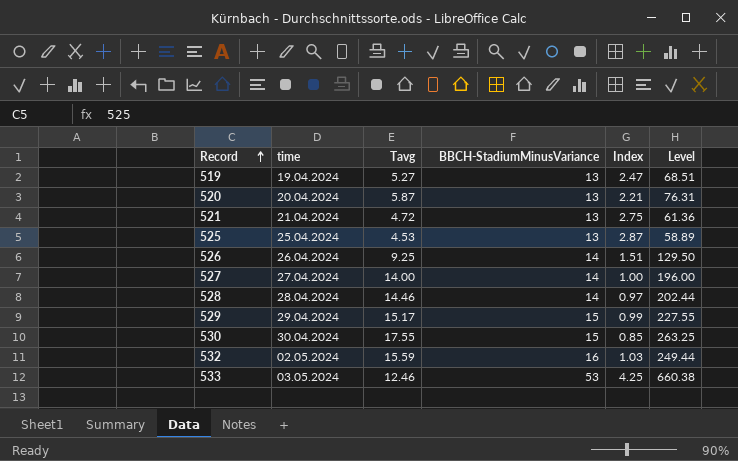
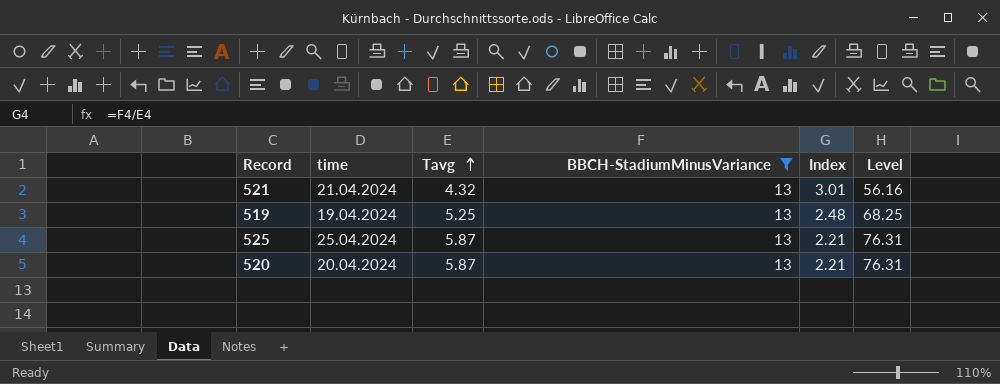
filter: none -> BBCH-StadiumMinusVariance = 13
row order: Record ascending -> Tavg ascending
521 | Tavg: 4.72 -> 4.32
521 | Index: 2.75 -> 3.01
521 | Level: 61.36 -> 56.16
519 | Tavg: 5.27 -> 5.25
519 | Index: 2.47 -> 2.48
519 | Level: 68.51 -> 68.25
525 | Tavg: 4.53 -> 5.87
525 | Index: 2.87 -> 2.21
525 | Level: 58.89 -> 76.31

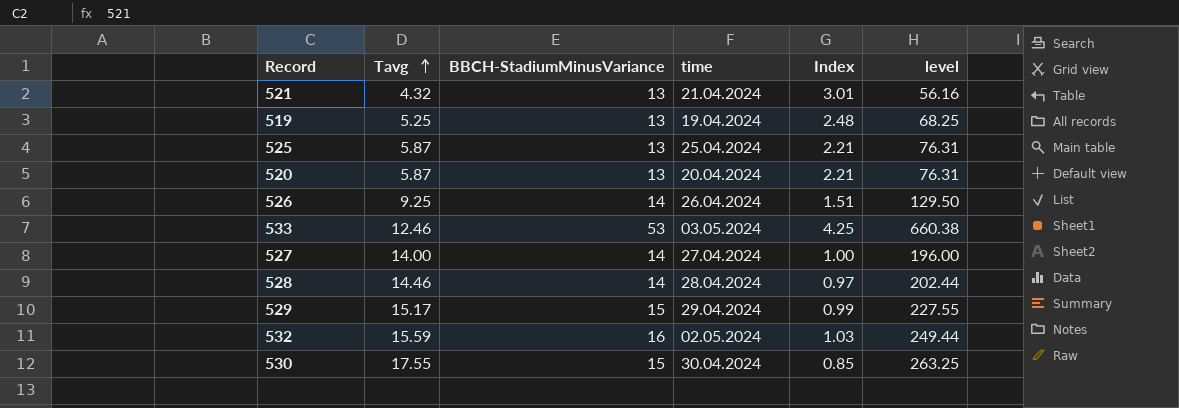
filter: BBCH-StadiumMinusVariance = 13 -> none
column time | position: 2 -> 4
column name: Level -> level

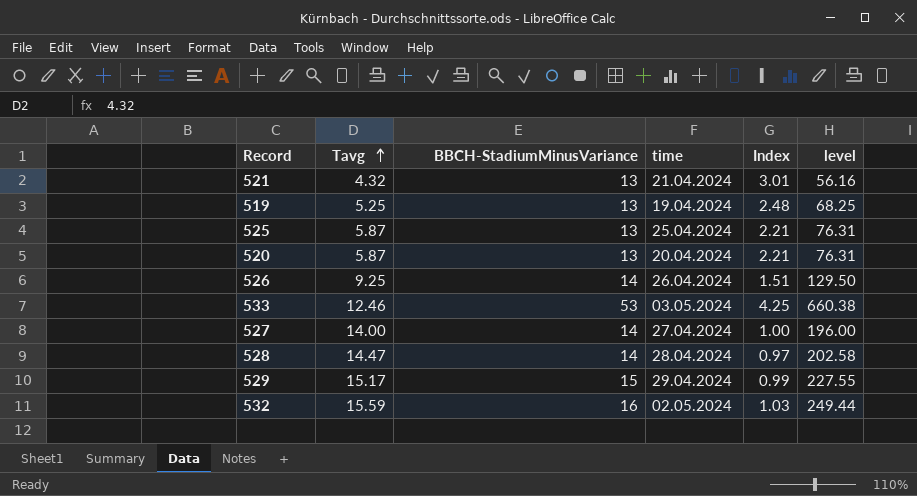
row 530: 17.55 | 15 | 30.04.2024 | 0.85 | 263.25 -> none
528 | Tavg: 14.46 -> 14.47
528 | level: 202.44 -> 202.58

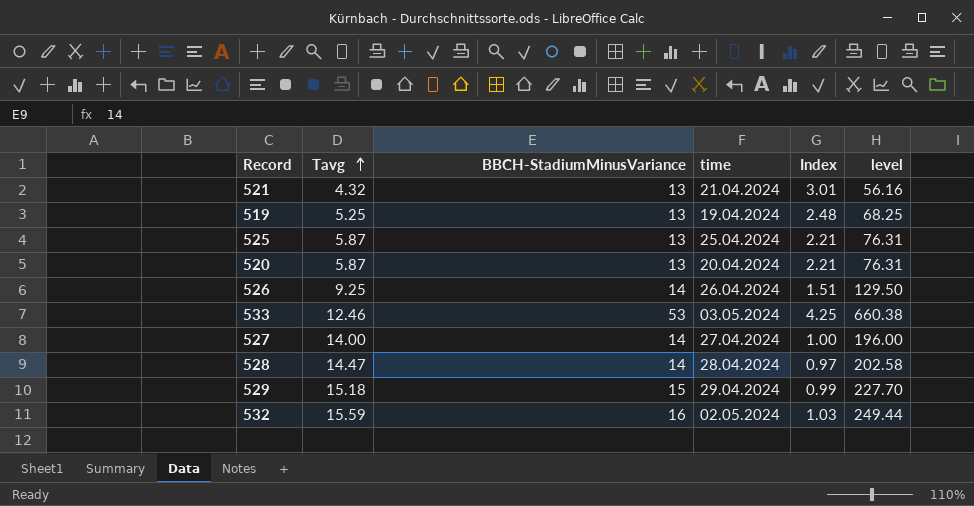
529 | Tavg: 15.17 -> 15.18
529 | level: 227.55 -> 227.70

